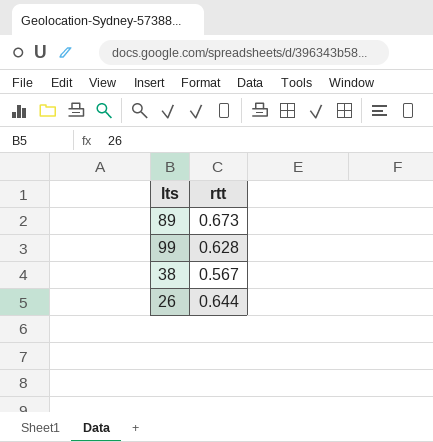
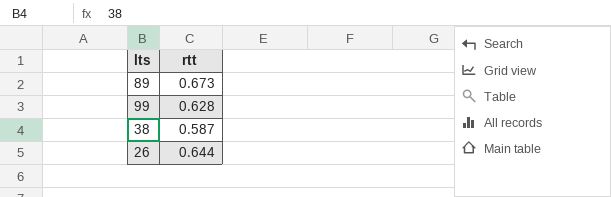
38 | rtt: 0.567 -> 0.587

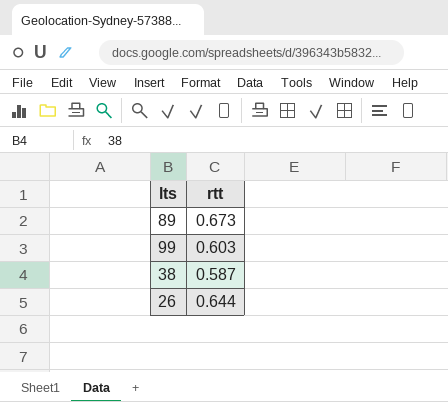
99 | rtt: 0.628 -> 0.603

